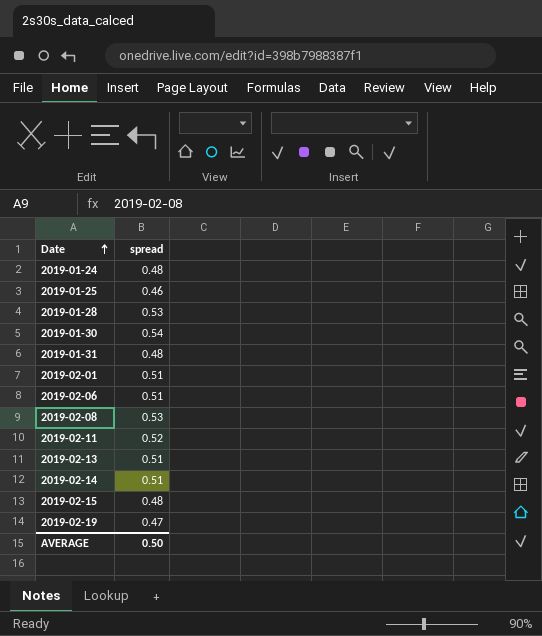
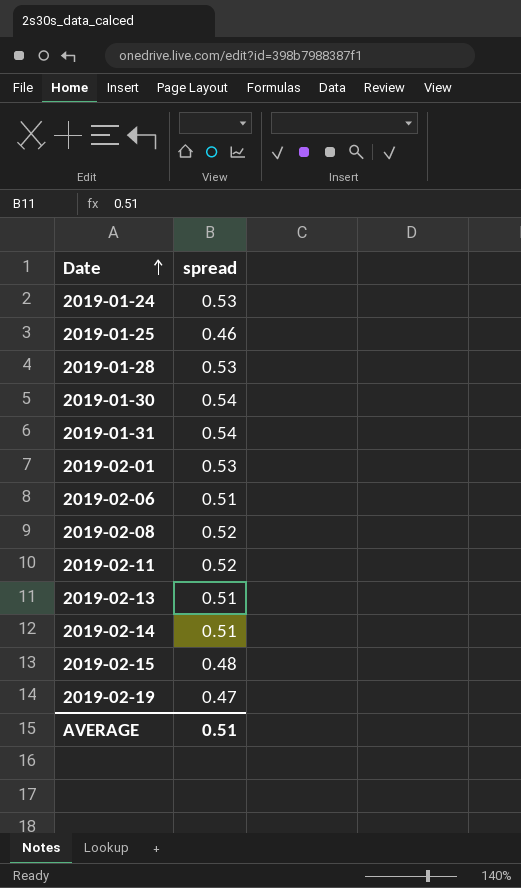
2019-01-24 | spread: 0.48 -> 0.53
2019-01-31 | spread: 0.48 -> 0.54
2019-02-01 | spread: 0.51 -> 0.53
2019-02-08 | spread: 0.53 -> 0.52
AVERAGE | spread: 0.50 -> 0.51

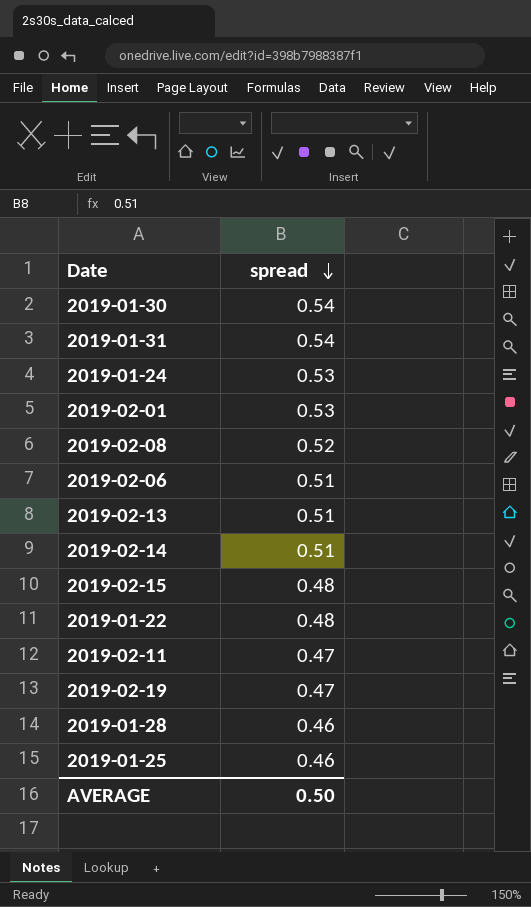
row order: Date ascending -> spread descending
row 2019-01-22: none -> 0.48
2019-02-11 | spread: 0.52 -> 0.47
2019-01-28 | spread: 0.53 -> 0.46
AVERAGE | spread: 0.51 -> 0.50

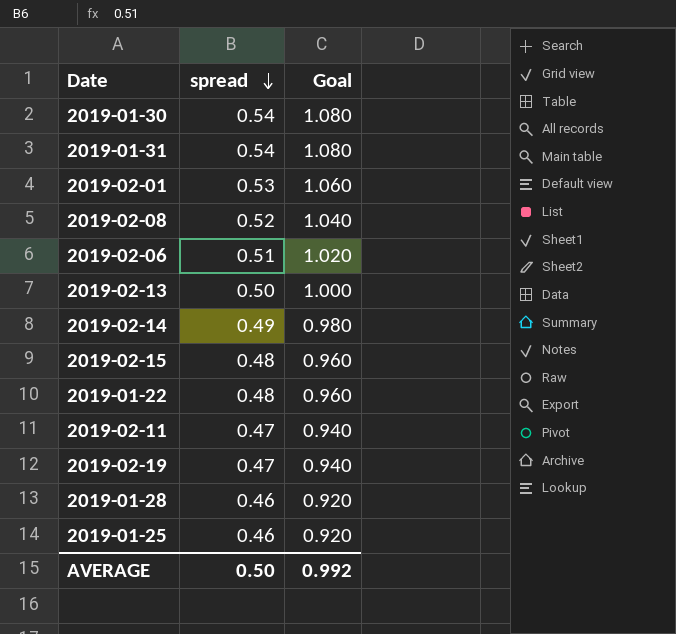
column Goal | formula: none -> [spread] * 2
row 2019-01-24: 0.53 -> none
2019-02-13 | spread: 0.51 -> 0.50
2019-02-14 | spread: 0.51 -> 0.49

